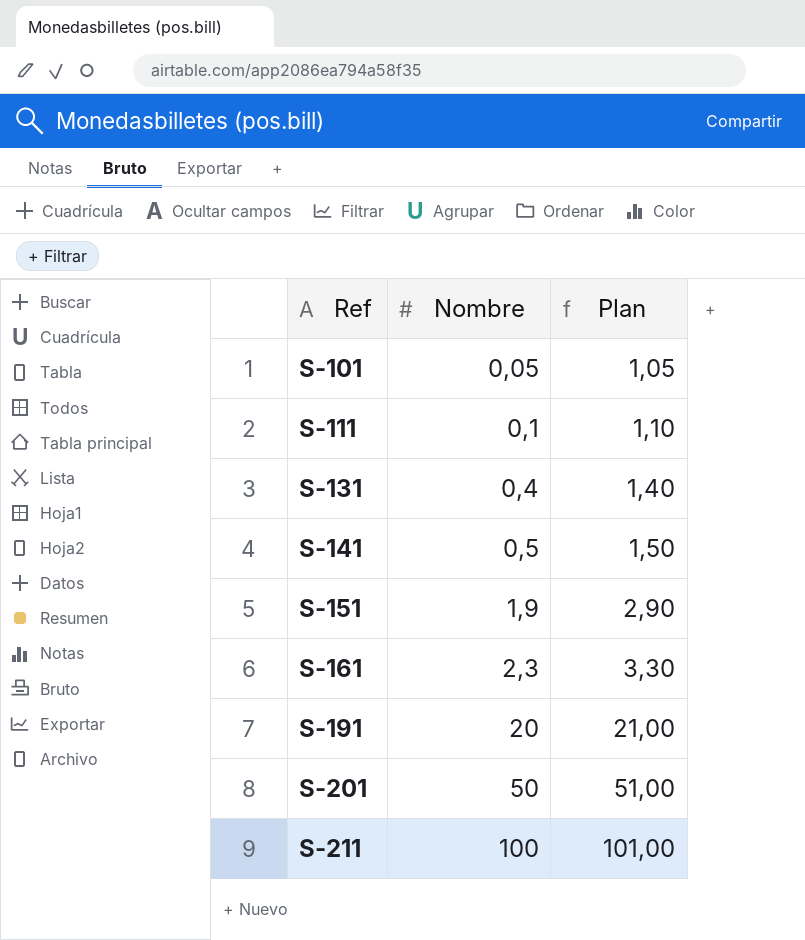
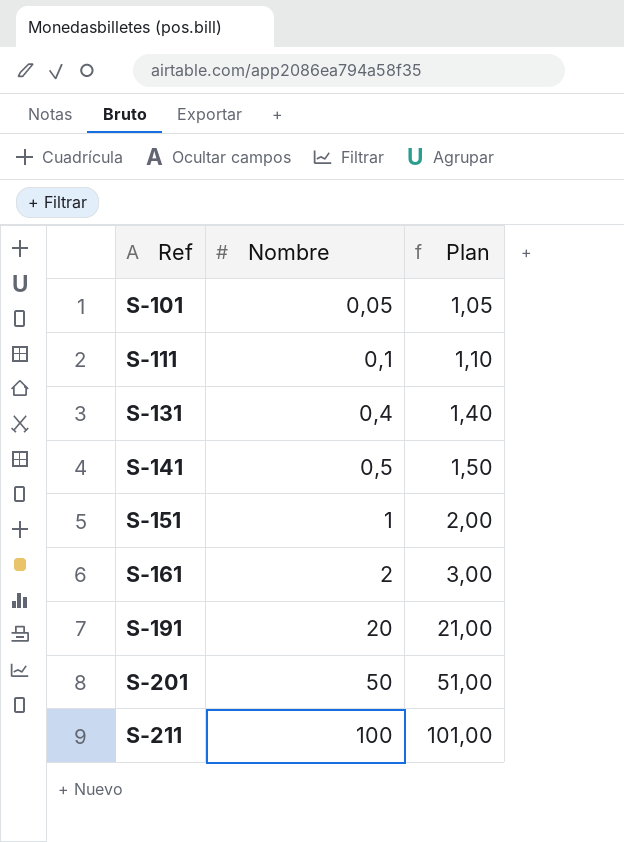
S-151 | Nombre: 1,9 -> 1
S-151 | Plan: 2,90 -> 2,00
S-161 | Nombre: 2,3 -> 2
S-161 | Plan: 3,30 -> 3,00

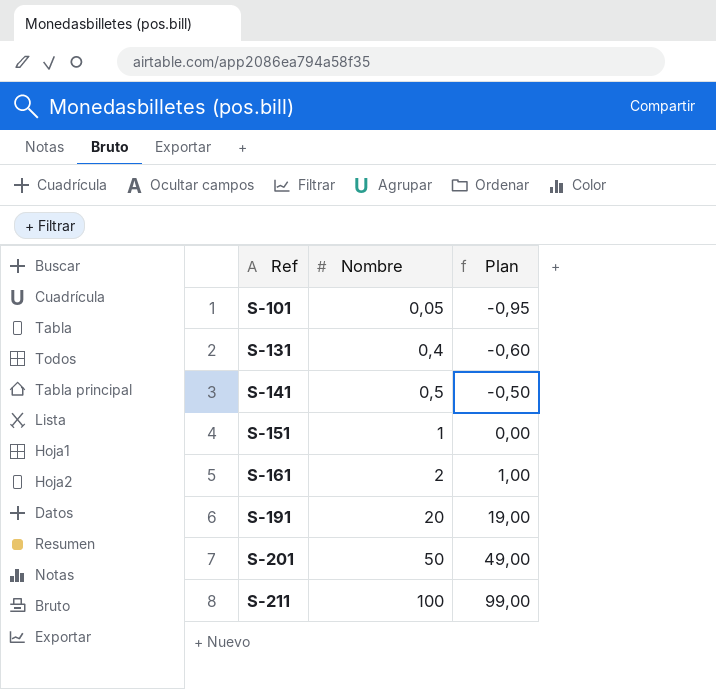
column Plan | formula: [Nombre] + 1 -> [Nombre] - 1
row S-111: 0,1 | 1,10 -> none

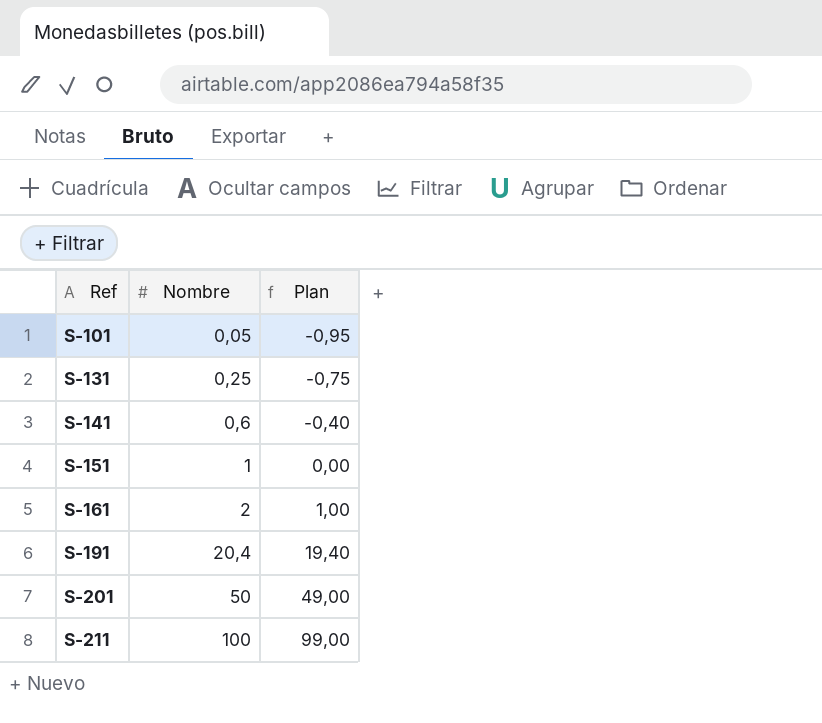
S-131 | Nombre: 0,4 -> 0,25
S-131 | Plan: -0,60 -> -0,75
S-141 | Nombre: 0,5 -> 0,6
S-141 | Plan: -0,50 -> -0,40
S-191 | Nombre: 20 -> 20,4
S-191 | Plan: 19,00 -> 19,40

